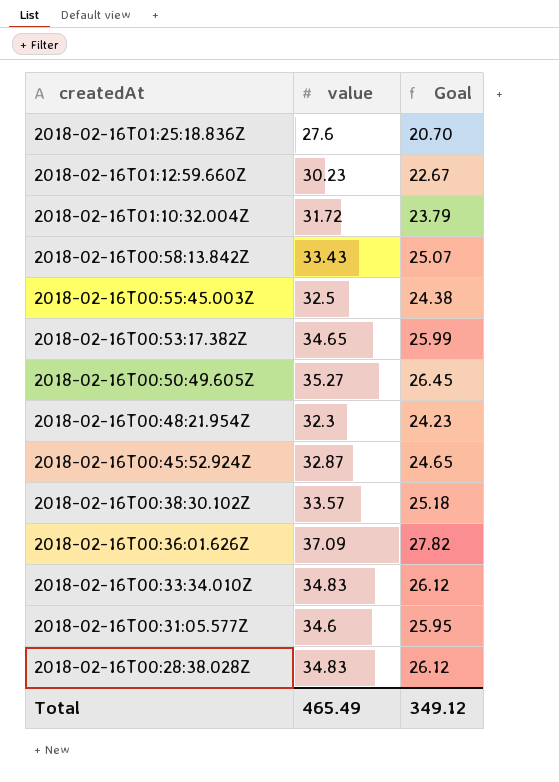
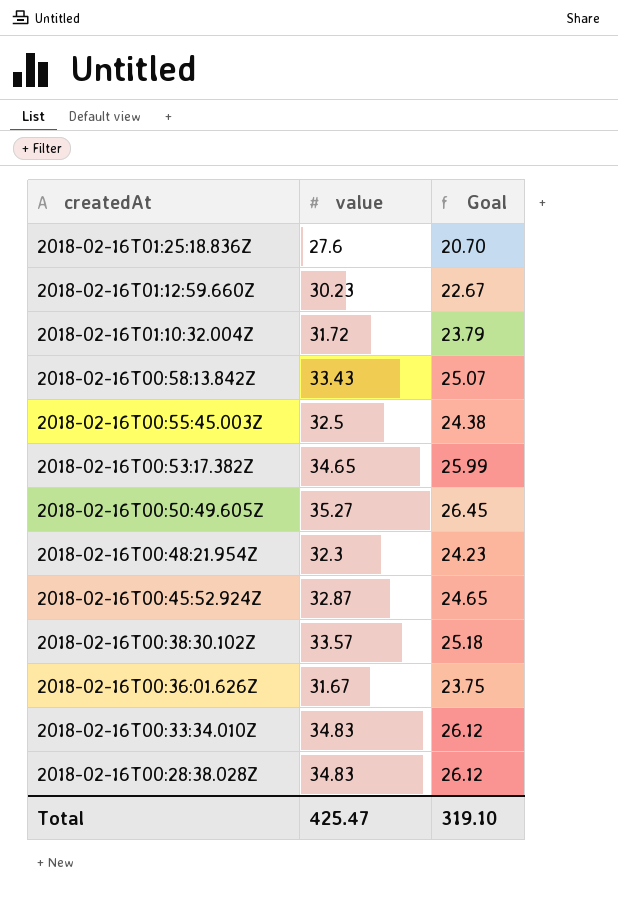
row 2018-02-16T00:31:05.577Z: 34.6 | 25.95 -> none
2018-02-16T00:36:01.626Z | value: 37.09 -> 31.67
2018-02-16T00:36:01.626Z | Goal: 27.82 -> 23.75
Total | value: 465.49 -> 425.47
Total | Goal: 349.12 -> 319.10

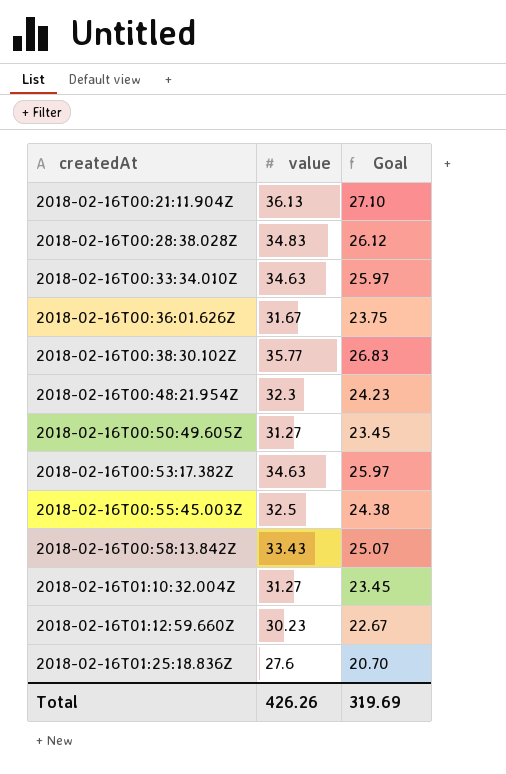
row order: createdAt descending -> createdAt ascending
row 2018-02-16T00:45:52.924Z: 32.87 | 24.65 -> none
row 2018-02-16T00:21:11.904Z: none -> 36.13 | 27.10
2018-02-16T00:33:34.010Z | value: 34.83 -> 34.63
2018-02-16T00:33:34.010Z | Goal: 26.12 -> 25.97
2018-02-16T00:38:30.102Z | value: 33.57 -> 35.77
2018-02-16T00:38:30.102Z | Goal: 25.18 -> 26.83
2018-02-16T00:50:49.605Z | value: 35.27 -> 31.27
2018-02-16T00:50:49.605Z | Goal: 26.45 -> 23.45
2018-02-16T00:53:17.382Z | value: 34.65 -> 34.63
2018-02-16T00:53:17.382Z | Goal: 25.99 -> 25.97
2018-02-16T01:10:32.004Z | value: 31.72 -> 31.27
2018-02-16T01:10:32.004Z | Goal: 23.79 -> 23.45
Total | value: 425.47 -> 426.26
Total | Goal: 319.10 -> 319.69

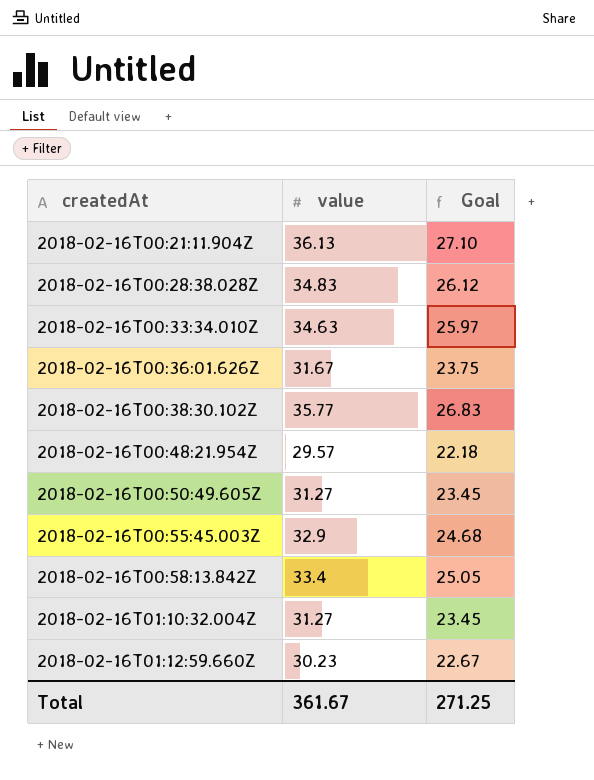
row 2018-02-16T00:53:17.382Z: 34.63 | 25.97 -> none
row 2018-02-16T01:25:18.836Z: 27.6 | 20.70 -> none
2018-02-16T00:48:21.954Z | value: 32.3 -> 29.57
2018-02-16T00:48:21.954Z | Goal: 24.23 -> 22.18
2018-02-16T00:55:45.003Z | value: 32.5 -> 32.9
2018-02-16T00:55:45.003Z | Goal: 24.38 -> 24.68
2018-02-16T00:58:13.842Z | value: 33.43 -> 33.4
2018-02-16T00:58:13.842Z | Goal: 25.07 -> 25.05
Total | value: 426.26 -> 361.67
Total | Goal: 319.69 -> 271.25

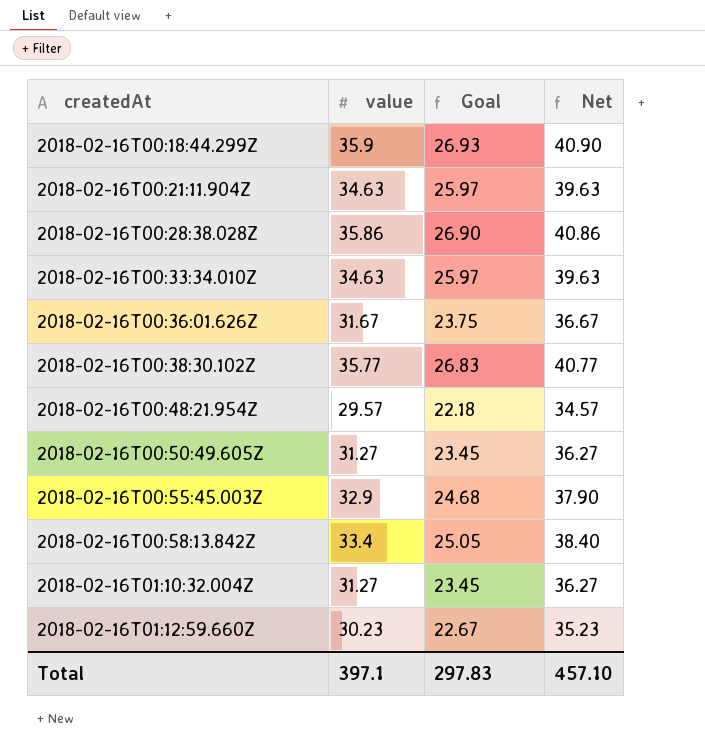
column Net | formula: none -> [value] + 5
row 2018-02-16T00:18:44.299Z: none -> 35.9 | 26.93 | 40.90
2018-02-16T00:21:11.904Z | value: 36.13 -> 34.63
2018-02-16T00:21:11.904Z | Goal: 27.10 -> 25.97
2018-02-16T00:28:38.028Z | value: 34.83 -> 35.86
2018-02-16T00:28:38.028Z | Goal: 26.12 -> 26.90
Total | value: 361.67 -> 397.1
Total | Goal: 271.25 -> 297.83

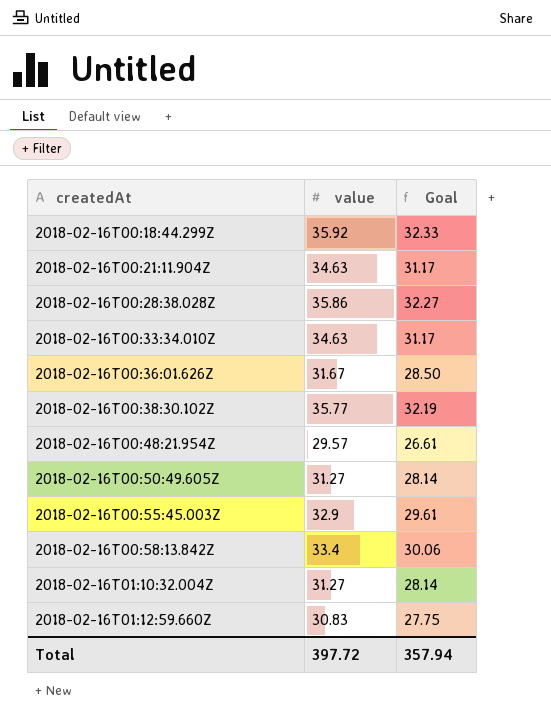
column Net | formula: [value] + 5 -> none
column Goal | formula: [value] * 0.75 -> [value] * 0.9
2018-02-16T00:18:44.299Z | value: 35.9 -> 35.92
2018-02-16T01:12:59.660Z | value: 30.23 -> 30.83
Total | value: 397.1 -> 397.72
Total | Goal: 297.83 -> 357.94

